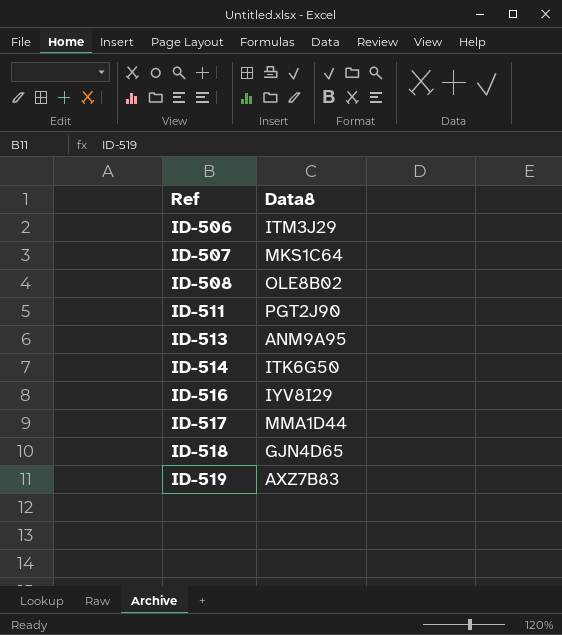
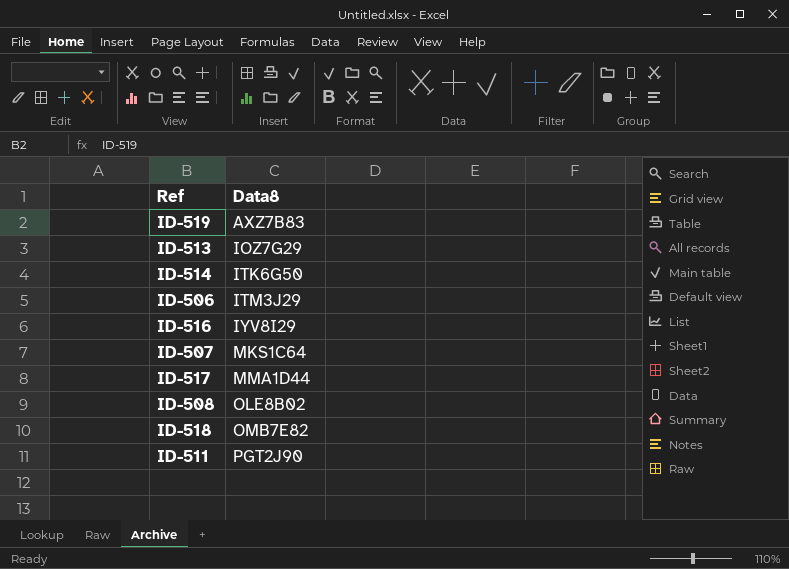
row order: Ref ascending -> Data8 ascending
ID-513 | Data8: ANM9A95 -> IOZ7G29
ID-518 | Data8: GJN4D65 -> OMB7E82

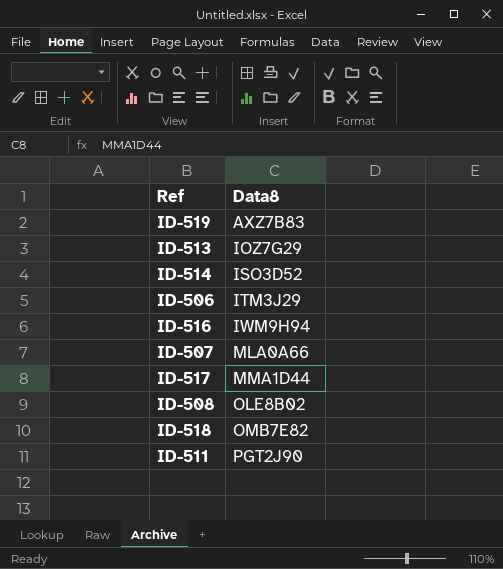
ID-514 | Data8: ITK6G50 -> ISO3D52
ID-516 | Data8: IYV8I29 -> IWM9H94
ID-507 | Data8: MKS1C64 -> MLA0A66

